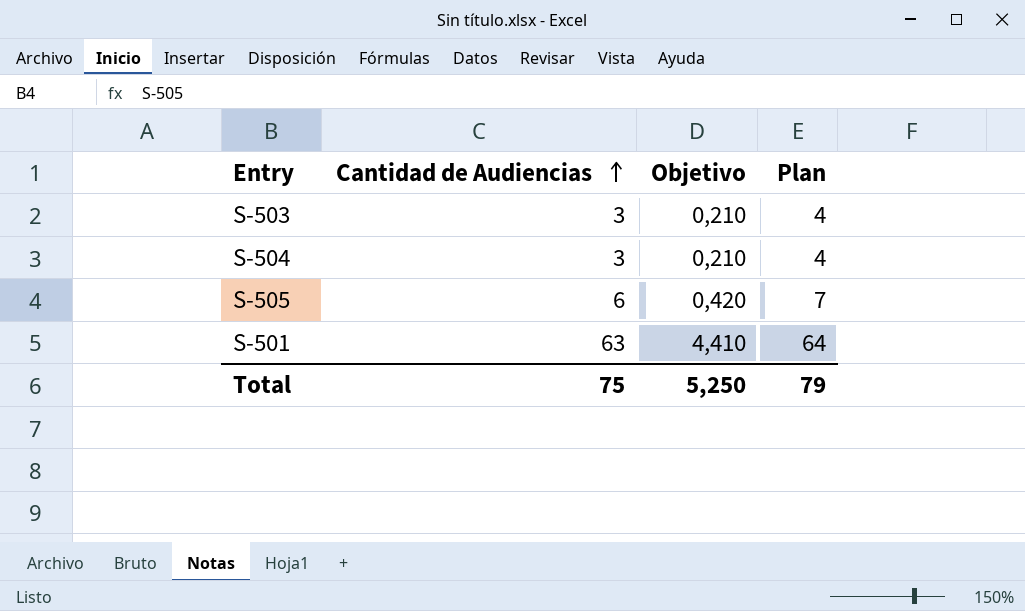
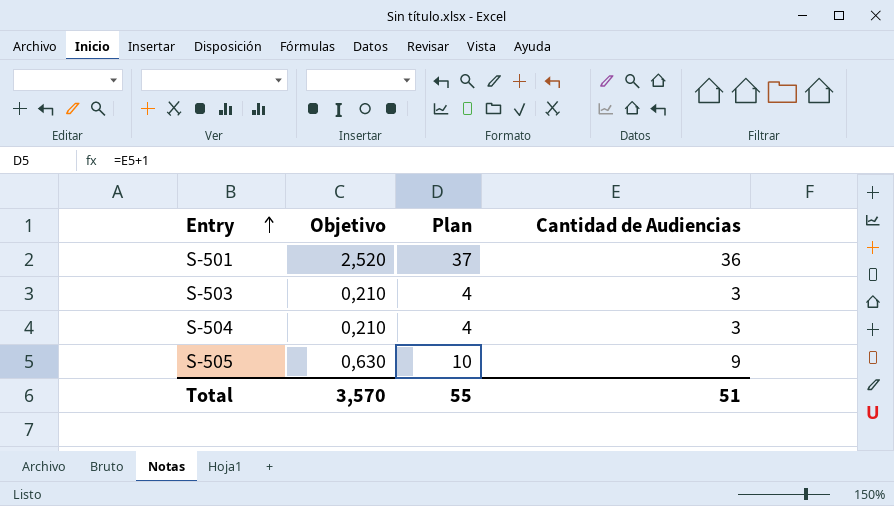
row order: Cantidad de Audiencias ascending -> Entry ascending
column Cantidad de Audiencias | position: 2 -> 4
S-501 | Objetivo: 4,410 -> 2,520
S-501 | Plan: 64 -> 37
S-501 | Cantidad de Audiencias: 63 -> 36
S-505 | Objetivo: 0,420 -> 0,630
S-505 | Plan: 7 -> 10
S-505 | Cantidad de Audiencias: 6 -> 9
Total | Objetivo: 5,250 -> 3,570
Total | Plan: 79 -> 55
Total | Cantidad de Audiencias: 75 -> 51

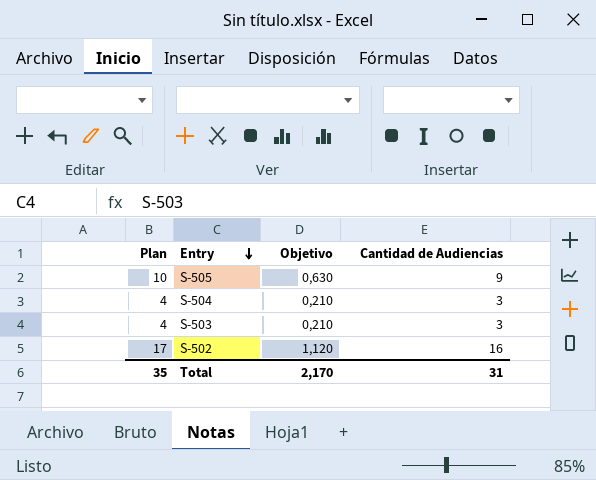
row order: Entry ascending -> Entry descending
column Plan | position: 3 -> 1
row S-501: 2,520 | 37 | 36 -> none
row S-502: none -> 17 | 1,120 | 16
Total | Plan: 55 -> 35
Total | Objetivo: 3,570 -> 2,170
Total | Cantidad de Audiencias: 51 -> 31

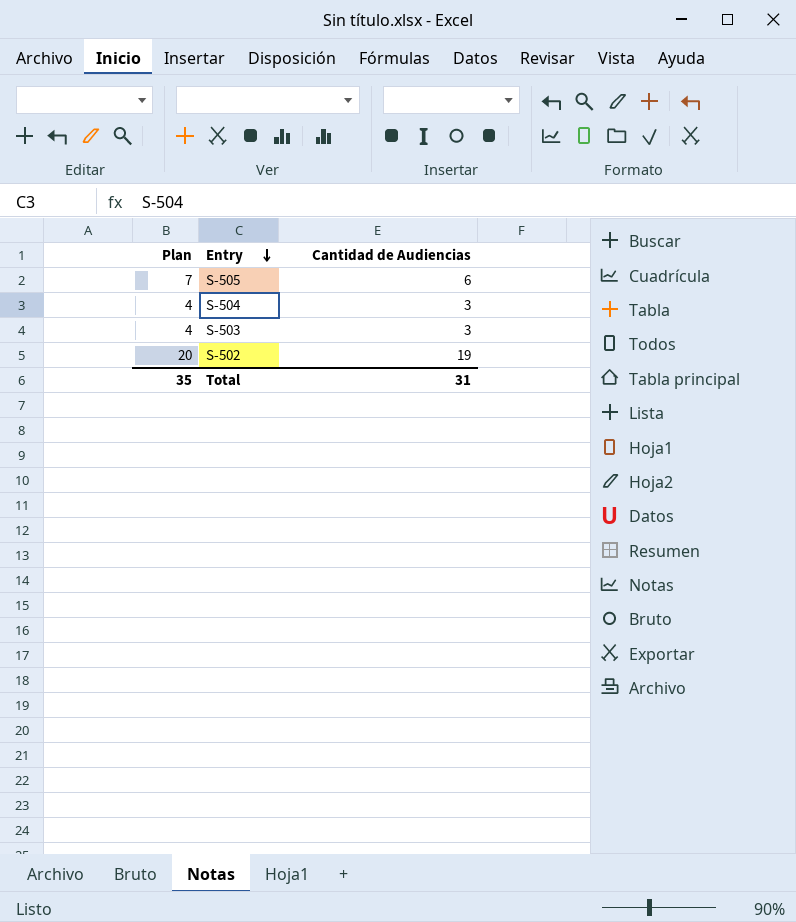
column Objetivo | formula: [Cantidad de Audiencias] * 0,07 -> none
S-505 | Plan: 10 -> 7
S-505 | Cantidad de Audiencias: 9 -> 6
S-502 | Plan: 17 -> 20
S-502 | Cantidad de Audiencias: 16 -> 19

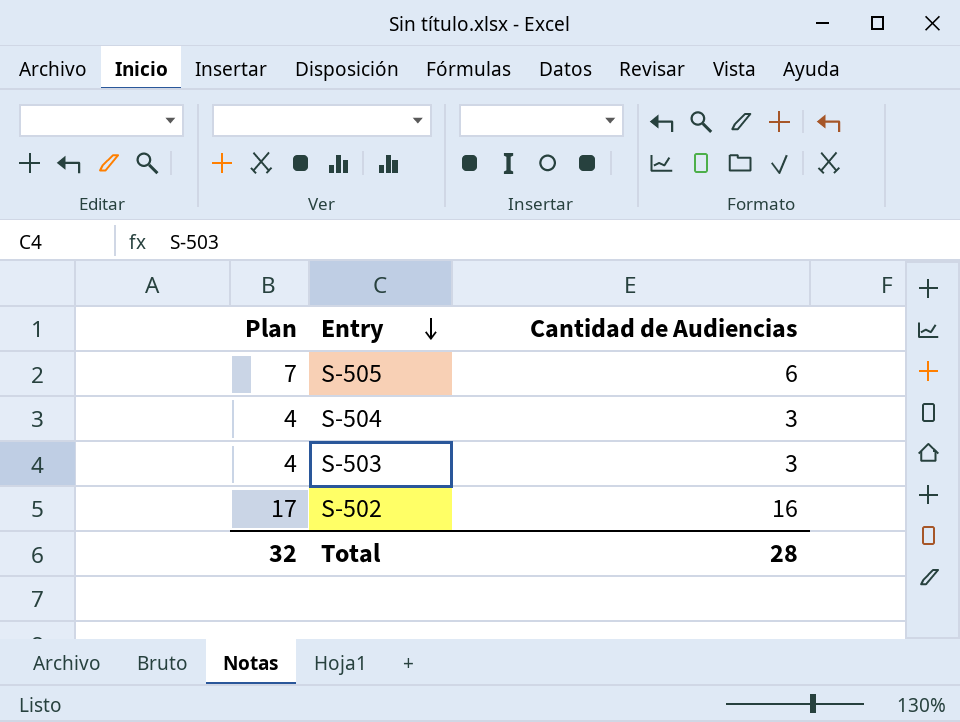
S-502 | Plan: 20 -> 17
S-502 | Cantidad de Audiencias: 19 -> 16
Total | Plan: 35 -> 32
Total | Cantidad de Audiencias: 31 -> 28

